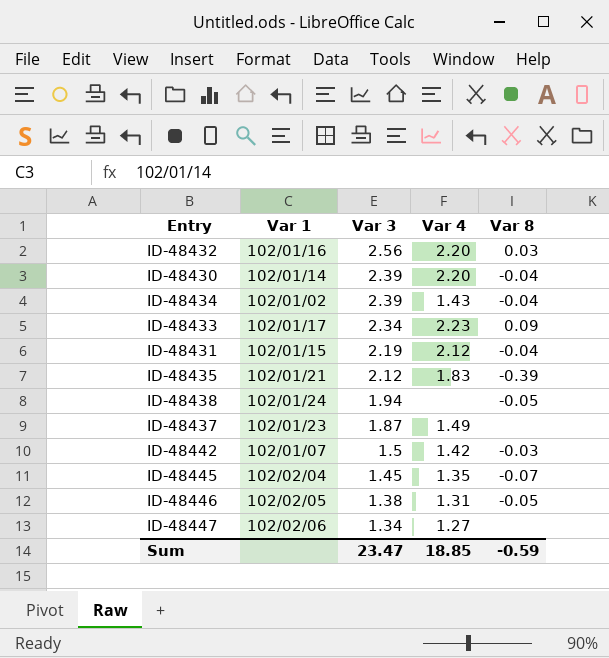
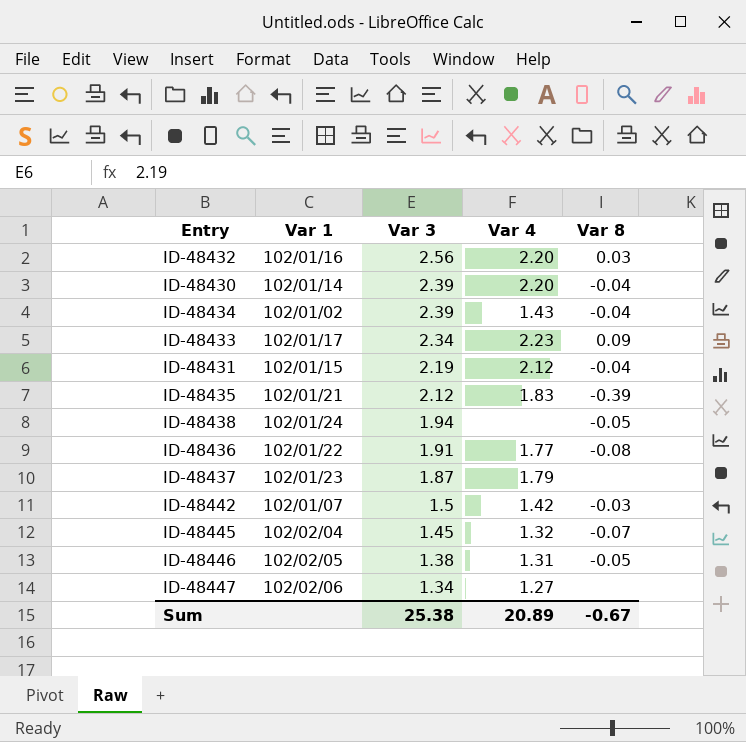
row ID-48436: none -> 102/01/22 | 1.91 | 1.77 | -0.08
ID-48437 | Var 4: 1.49 -> 1.79
ID-48445 | Var 4: 1.35 -> 1.32
Sum | Var 3: 23.47 -> 25.38
Sum | Var 4: 18.85 -> 20.89
Sum | Var 8: -0.59 -> -0.67

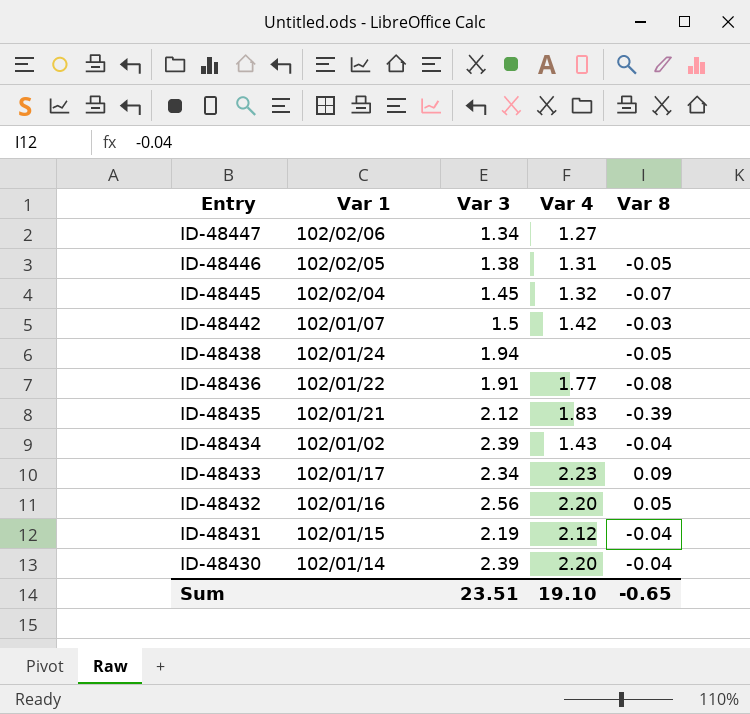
row order: Var 3 descending -> Entry descending
row ID-48437: 102/01/23 | 1.87 | 1.79 | none -> none
ID-48432 | Var 8: 0.03 -> 0.05
Sum | Var 3: 25.38 -> 23.51
Sum | Var 4: 20.89 -> 19.10
Sum | Var 8: -0.67 -> -0.65

